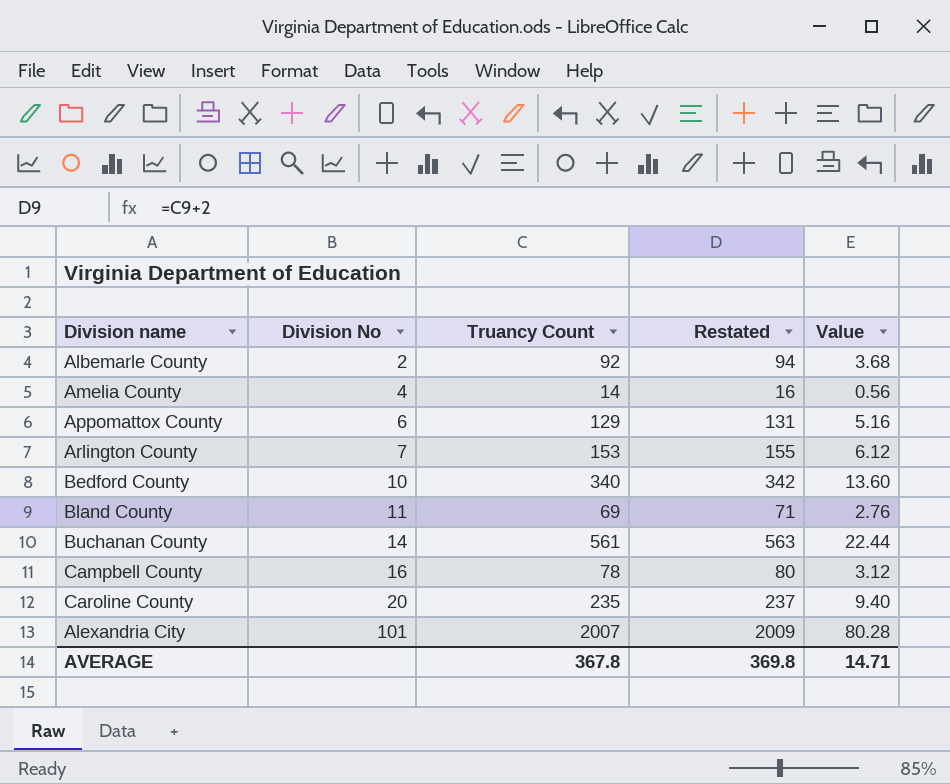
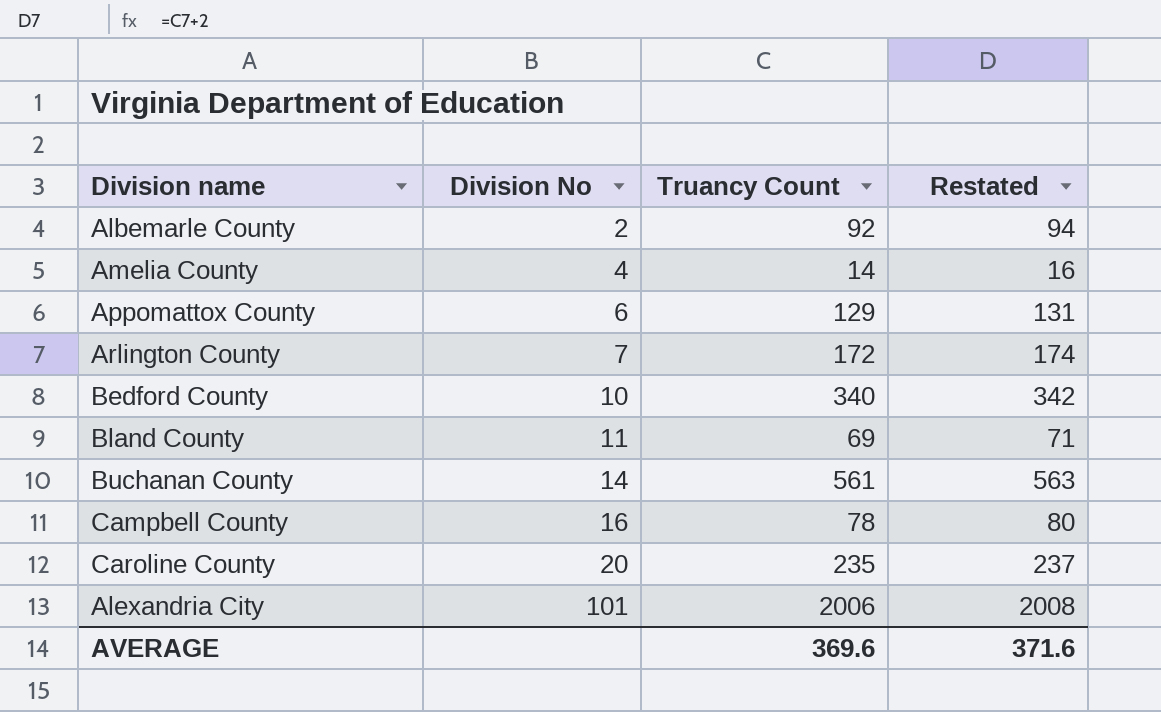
column Value | formula: [Truancy Count] * 0.04 -> none
Arlington County | Truancy Count: 153 -> 172
Arlington County | Restated: 155 -> 174
Alexandria City | Truancy Count: 2007 -> 2006
Alexandria City | Restated: 2009 -> 2008
AVERAGE | Truancy Count: 367.8 -> 369.6
AVERAGE | Restated: 369.8 -> 371.6

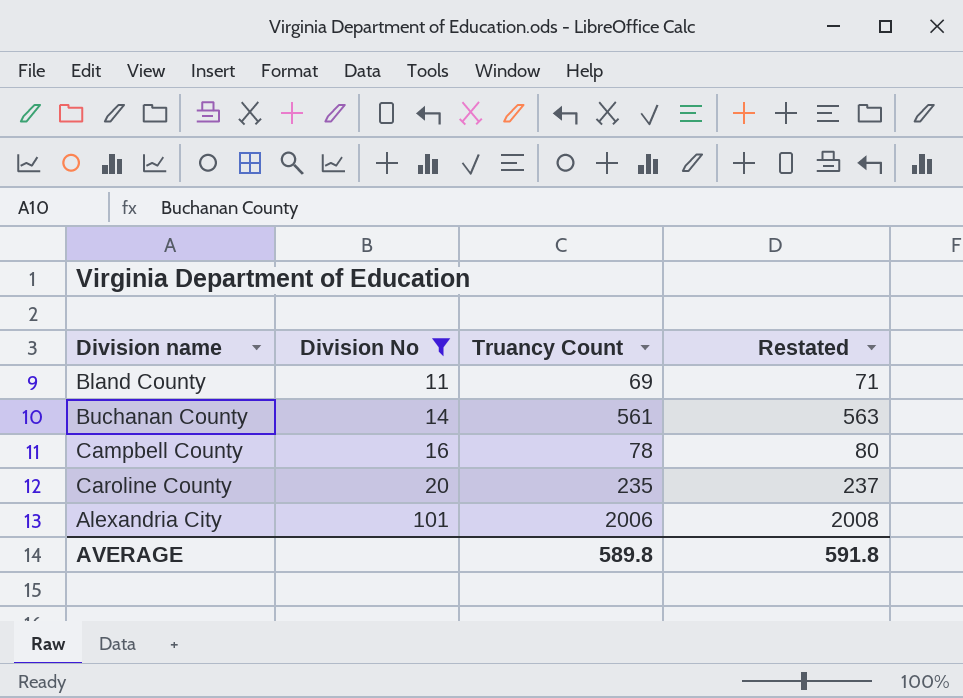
filter: none -> Division No >= 11
AVERAGE | Truancy Count: 369.6 -> 589.8
AVERAGE | Restated: 371.6 -> 591.8

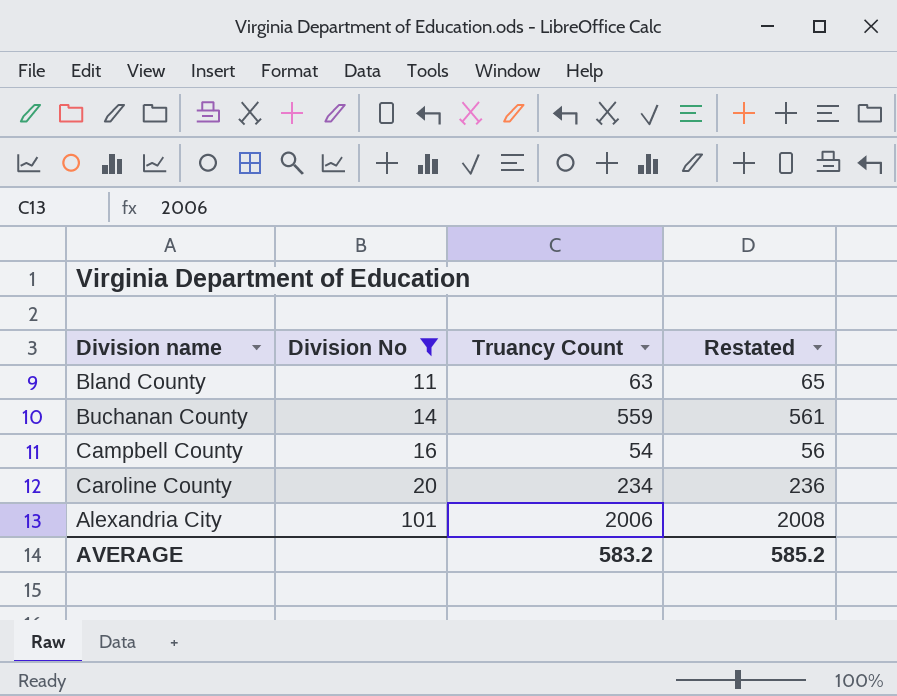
Bland County | Truancy Count: 69 -> 63
Bland County | Restated: 71 -> 65
Buchanan County | Truancy Count: 561 -> 559
Buchanan County | Restated: 563 -> 561
Campbell County | Truancy Count: 78 -> 54
Campbell County | Restated: 80 -> 56
Caroline County | Truancy Count: 235 -> 234
Caroline County | Restated: 237 -> 236
AVERAGE | Truancy Count: 589.8 -> 583.2
AVERAGE | Restated: 591.8 -> 585.2

